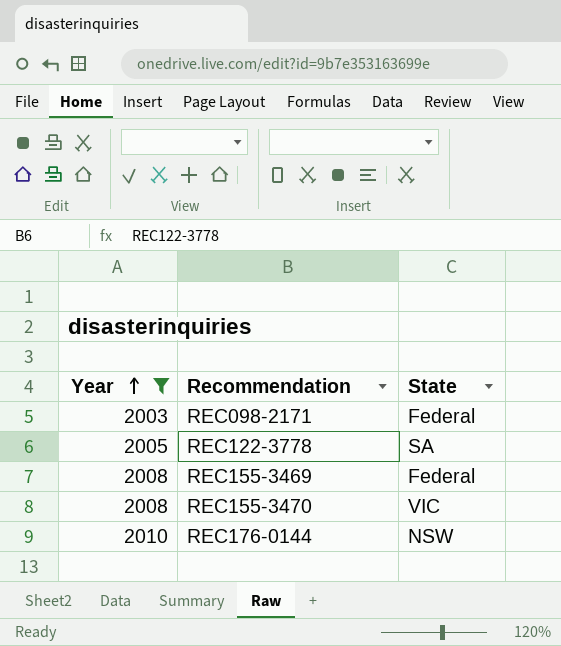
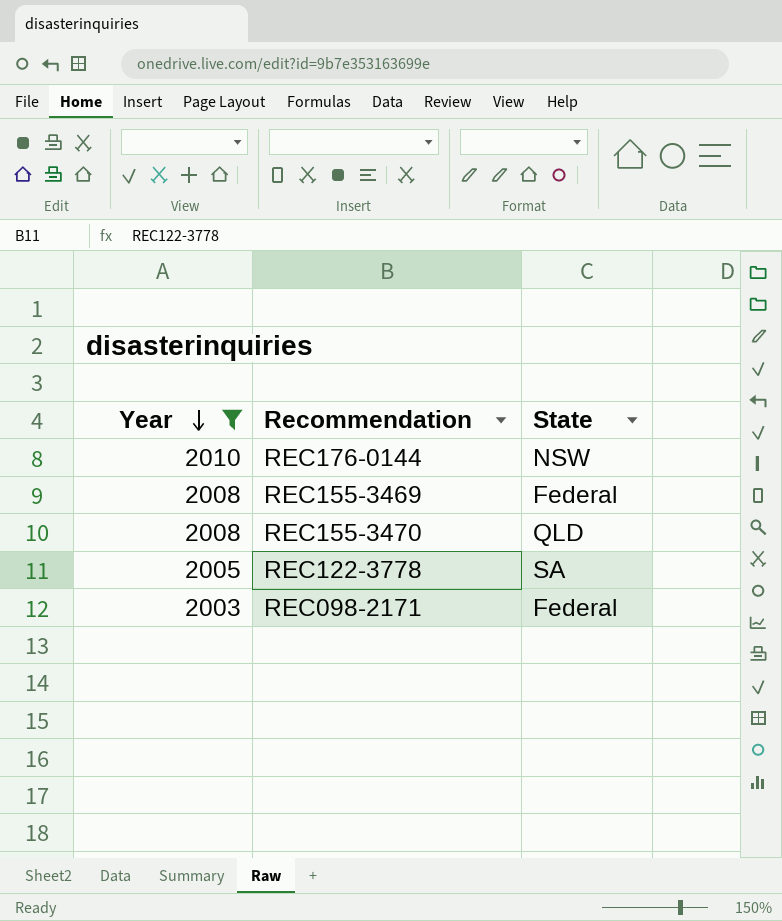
row order: Year ascending -> Year descending
REC155-3470 | State: VIC -> QLD

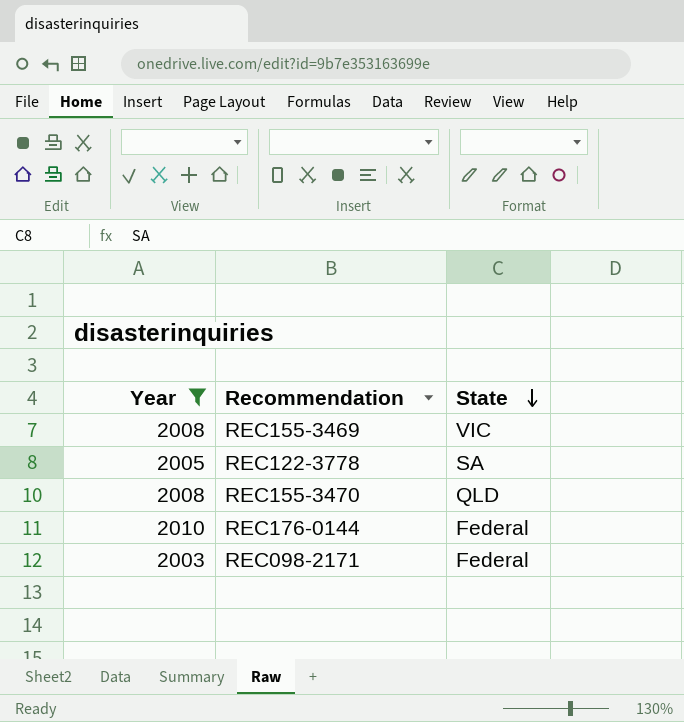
row order: Year descending -> State descending
REC155-3469 | State: Federal -> VIC
REC176-0144 | State: NSW -> Federal

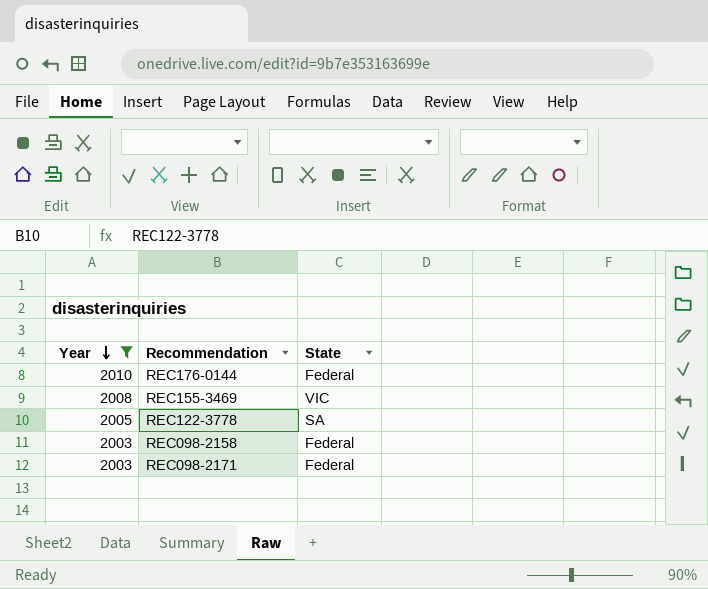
row order: State descending -> Year descending
row REC155-3470: 2008 | QLD -> none
row REC098-2158: none -> 2003 | Federal

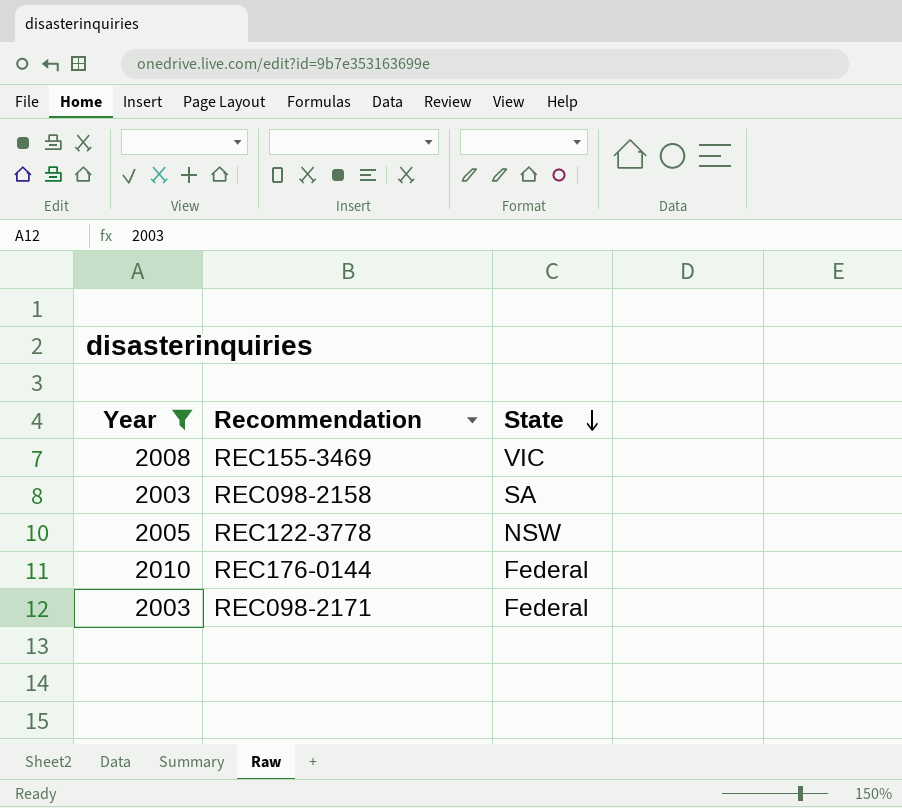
row order: Year descending -> State descending
REC098-2158 | State: Federal -> SA
REC122-3778 | State: SA -> NSW

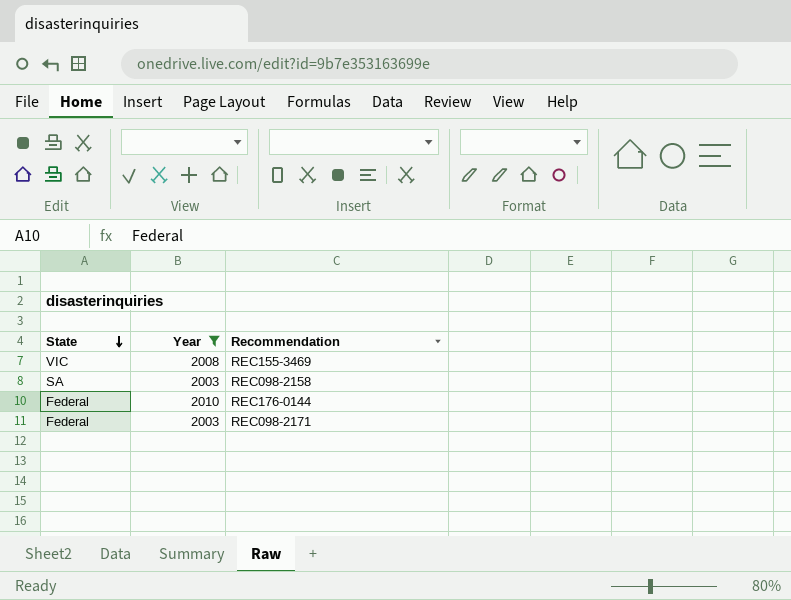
column State | position: 3 -> 1
row REC122-3778: 2005 | NSW -> none

